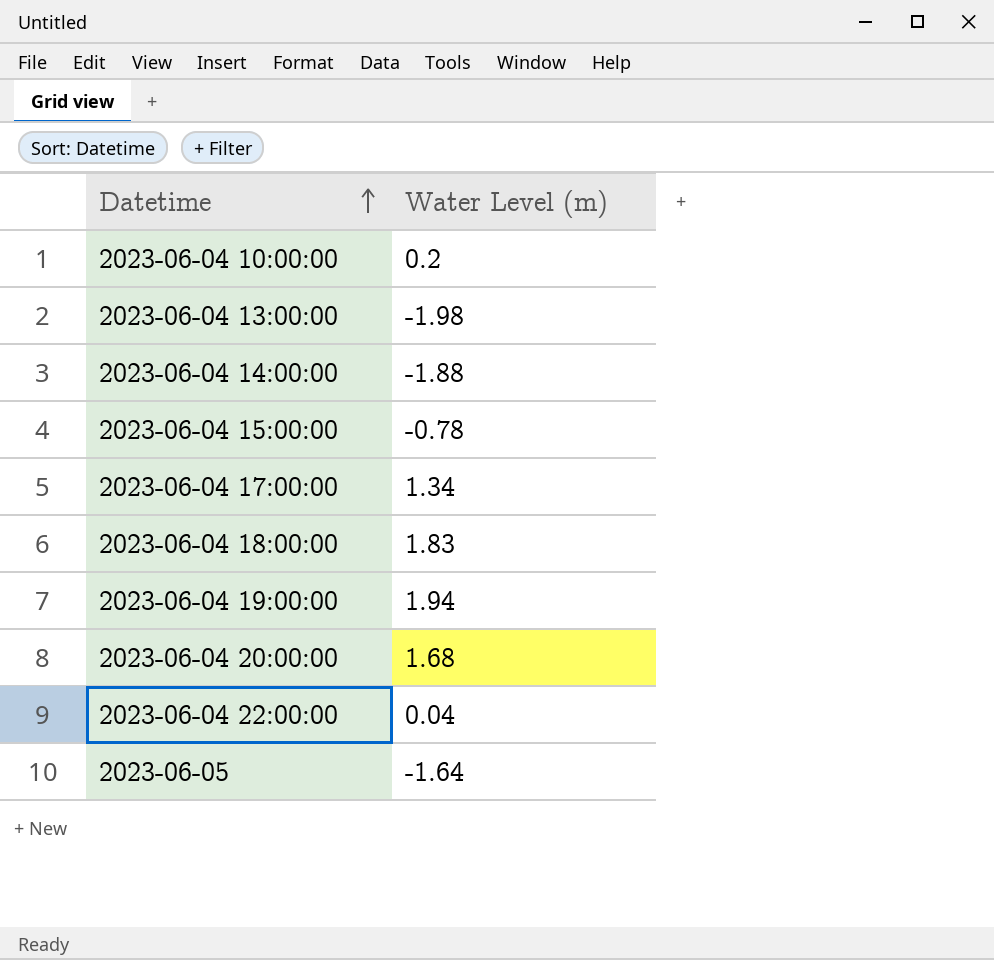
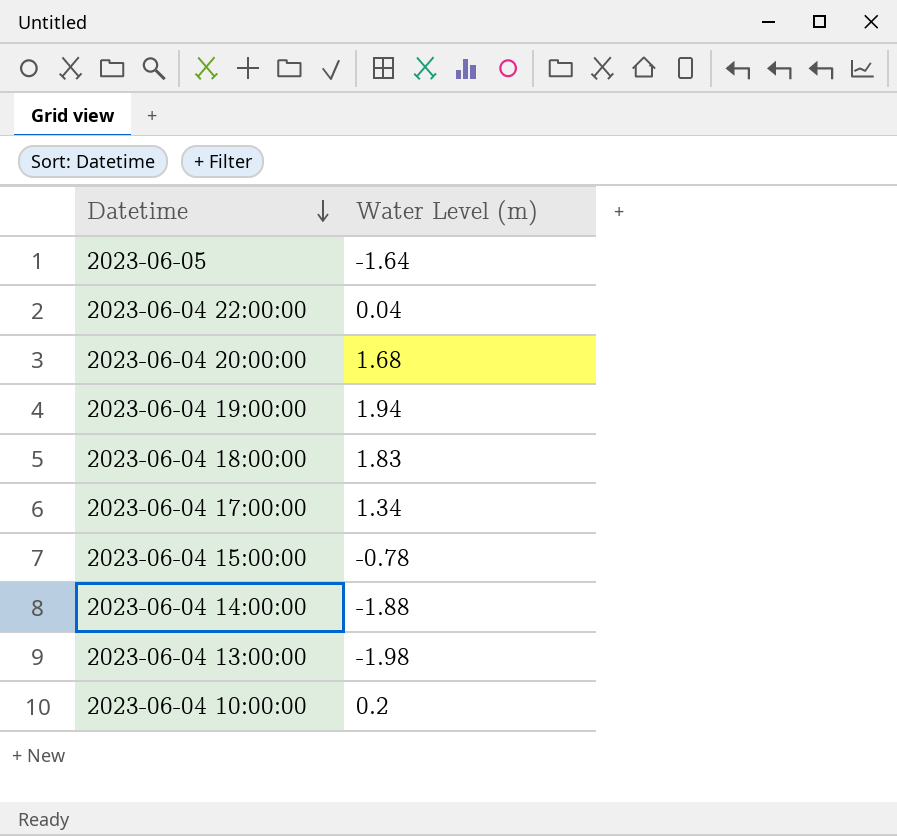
row order: Datetime ascending -> Datetime descending

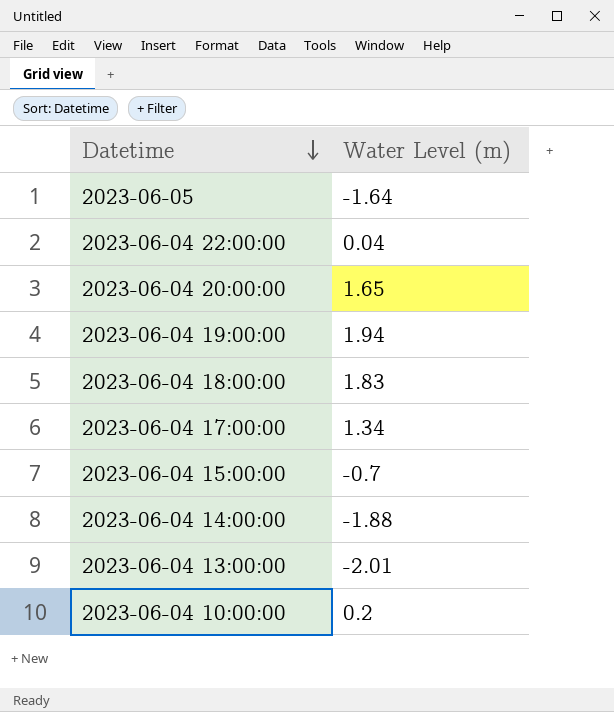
2023-06-04 20:00:00 | Water Level (m): 1.68 -> 1.65
2023-06-04 15:00:00 | Water Level (m): -0.78 -> -0.7
2023-06-04 13:00:00 | Water Level (m): -1.98 -> -2.01

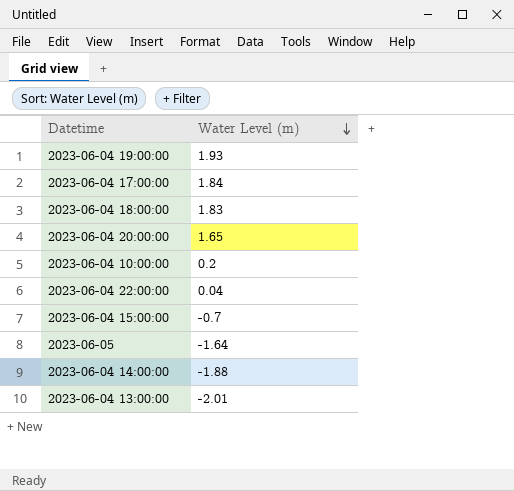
row order: Datetime descending -> Water Level (m) descending
2023-06-04 19:00:00 | Water Level (m): 1.94 -> 1.93
2023-06-04 17:00:00 | Water Level (m): 1.34 -> 1.84

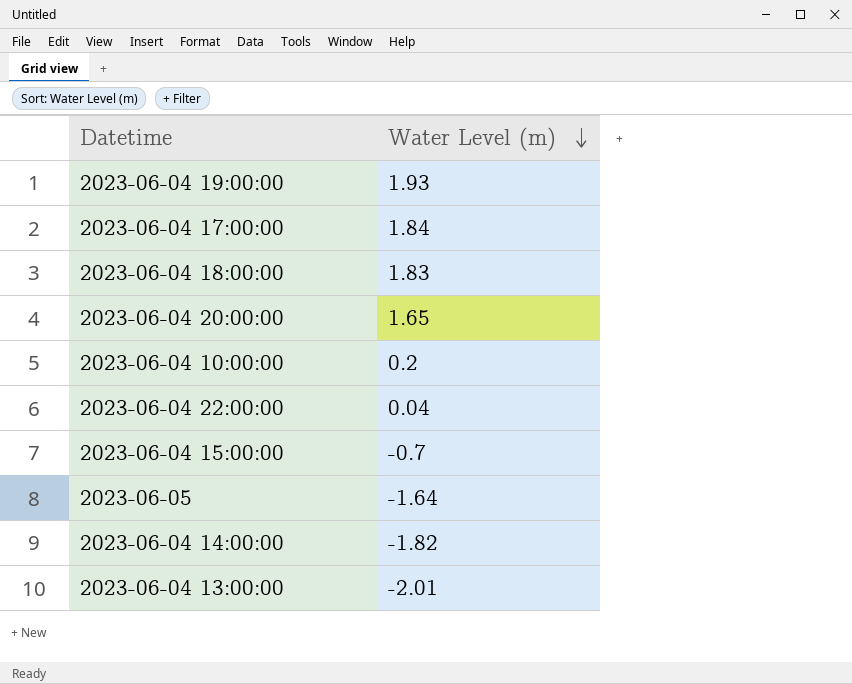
2023-06-04 14:00:00 | Water Level (m): -1.88 -> -1.82

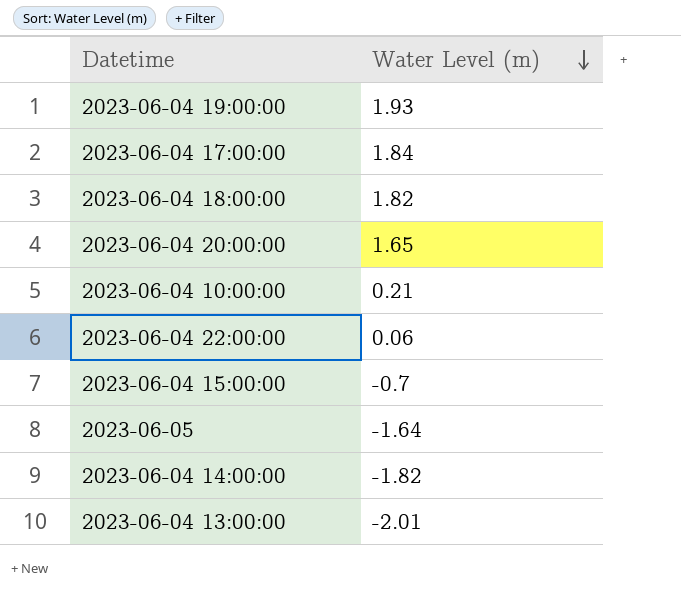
2023-06-04 18:00:00 | Water Level (m): 1.83 -> 1.82
2023-06-04 10:00:00 | Water Level (m): 0.2 -> 0.21
2023-06-04 22:00:00 | Water Level (m): 0.04 -> 0.06

